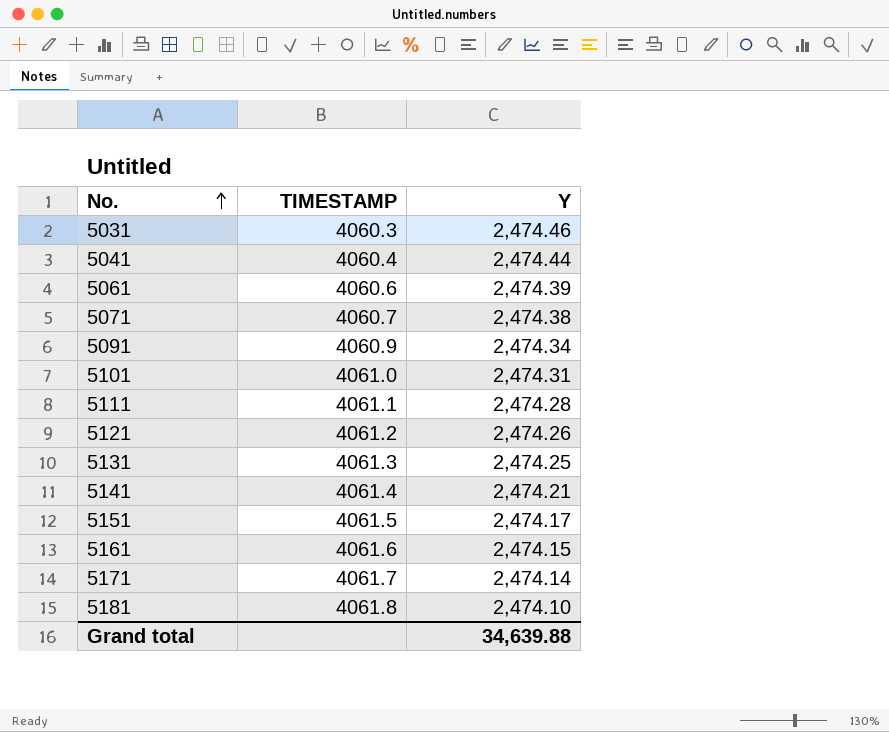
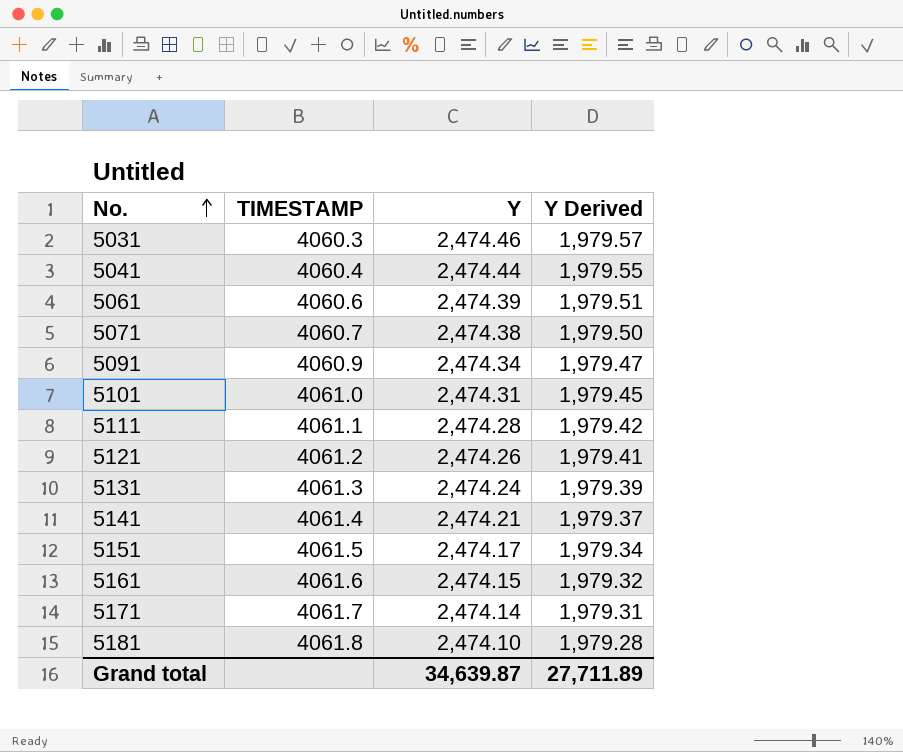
column Y Derived | formula: none -> [Y] * 0.8
5131 | Y: 2,474.25 -> 2,474.24
Grand total | Y: 34,639.88 -> 34,639.87

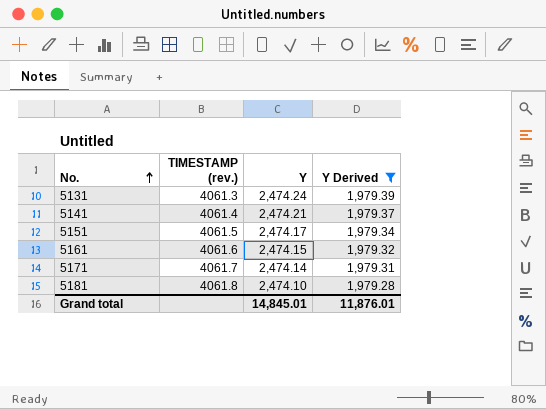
filter: none -> Y Derived <= 1,979.39
column name: TIMESTAMP -> TIMESTAMP (rev.)
Grand total | Y: 34,639.87 -> 14,845.01
Grand total | Y Derived: 27,711.89 -> 11,876.01

